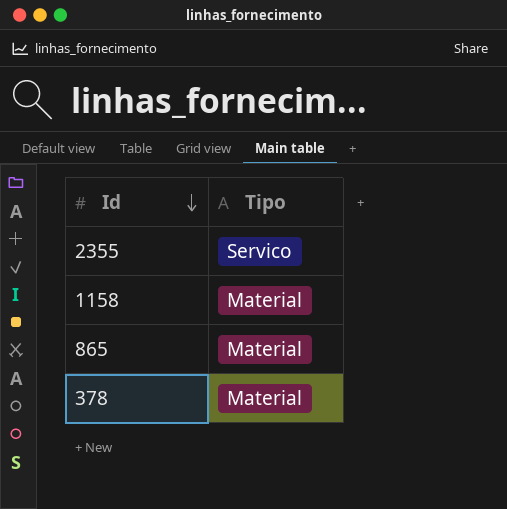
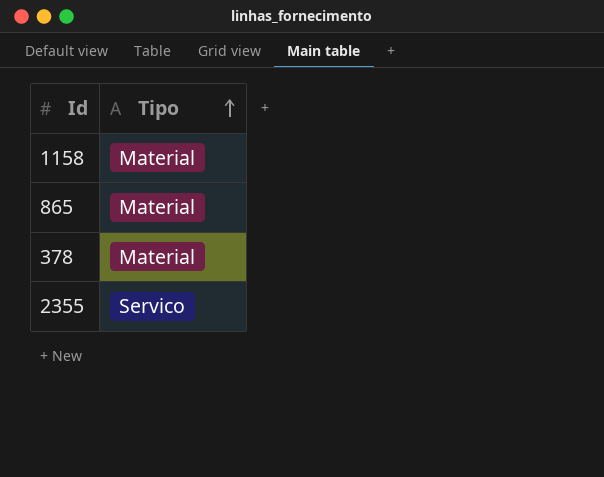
row order: Id descending -> Tipo ascending

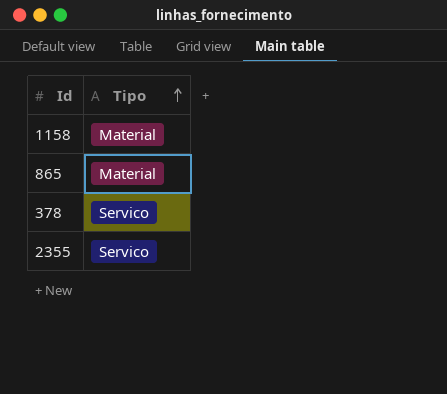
378 | Tipo: Material -> Servico

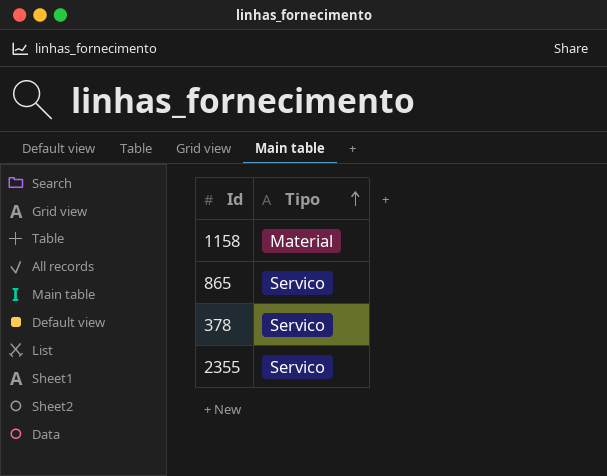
865 | Tipo: Material -> Servico

